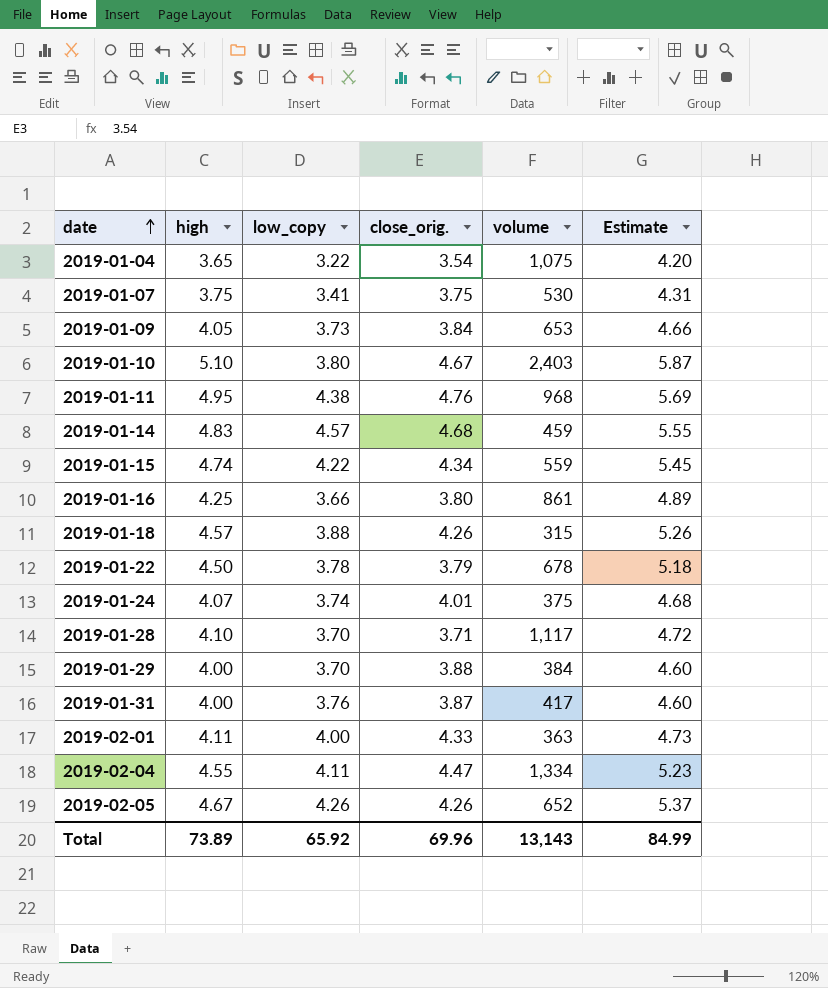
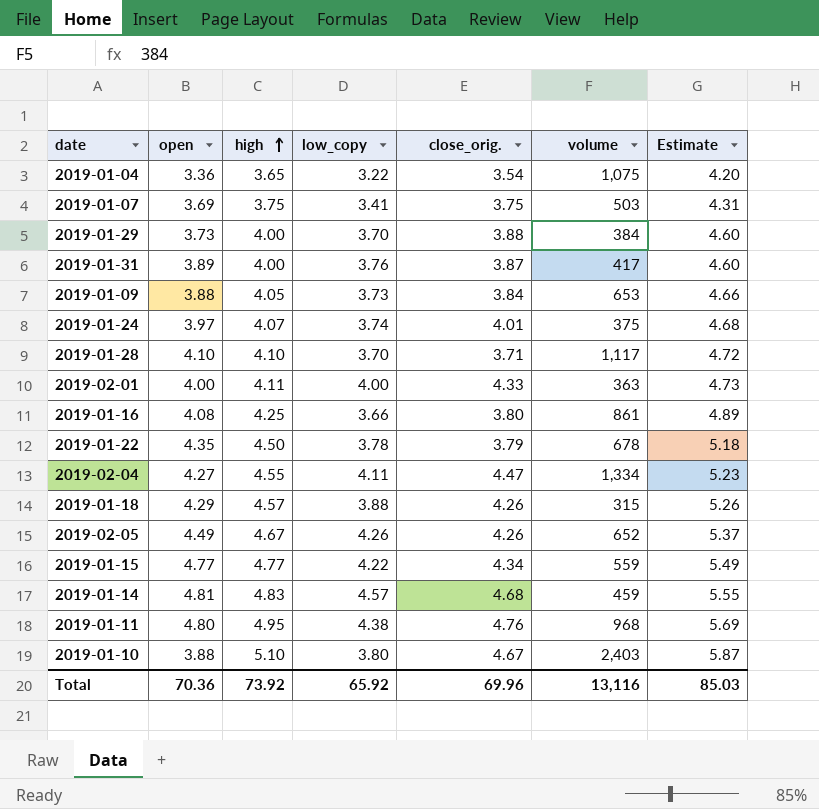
row order: date ascending -> high ascending
column open | position: none -> 2
2019-01-07 | volume: 530 -> 503
2019-01-15 | high: 4.74 -> 4.77
2019-01-15 | Estimate: 5.45 -> 5.49
Total | high: 73.89 -> 73.92
Total | volume: 13,143 -> 13,116
Total | Estimate: 84.99 -> 85.03

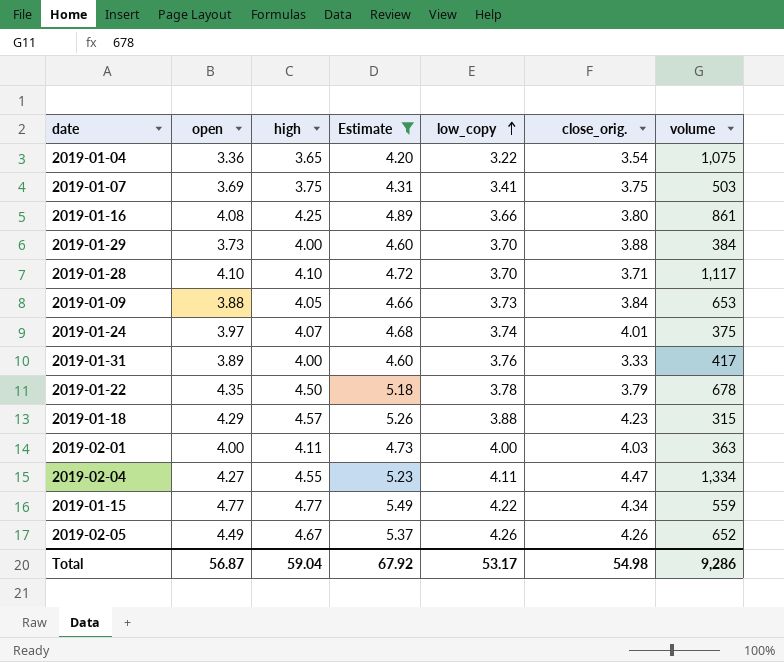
filter: none -> Estimate <= 5.49
row order: high ascending -> low_copy ascending
column Estimate | position: 7 -> 4
2019-01-31 | close_orig.: 3.87 -> 3.33
2019-01-18 | close_orig.: 4.26 -> 4.23
2019-02-01 | close_orig.: 4.33 -> 4.03
Total | open: 70.36 -> 56.87
Total | high: 73.92 -> 59.04
Total | Estimate: 85.03 -> 67.92
Total | low_copy: 65.92 -> 53.17
Total | close_orig.: 69.96 -> 54.98
Total | volume: 13,116 -> 9,286

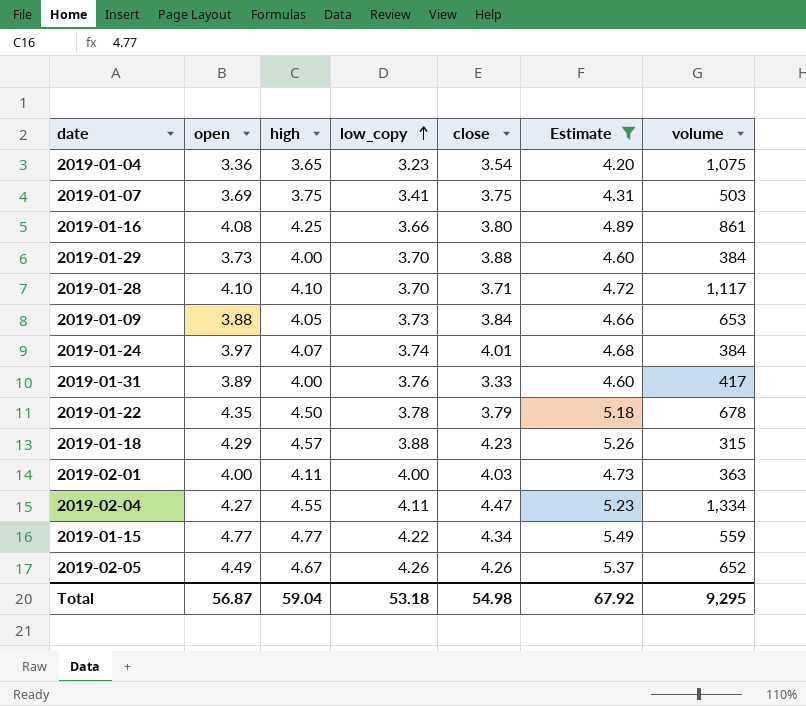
column name: close_orig. -> close
column Estimate | position: 4 -> 6
2019-01-04 | low_copy: 3.22 -> 3.23
2019-01-24 | volume: 375 -> 384
Total | low_copy: 53.17 -> 53.18
Total | volume: 9,286 -> 9,295

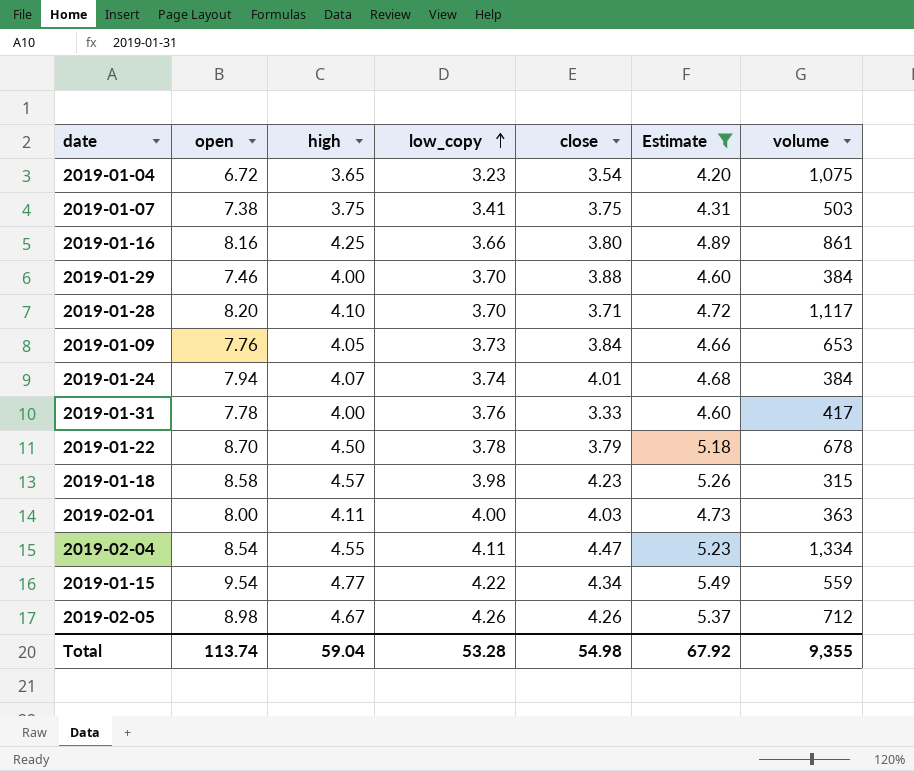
2019-01-04 | open: 3.36 -> 6.72
2019-01-07 | open: 3.69 -> 7.38
2019-01-16 | open: 4.08 -> 8.16
2019-01-29 | open: 3.73 -> 7.46
2019-01-28 | open: 4.10 -> 8.20
2019-01-09 | open: 3.88 -> 7.76
2019-01-24 | open: 3.97 -> 7.94
2019-01-31 | open: 3.89 -> 7.78
2019-01-22 | open: 4.35 -> 8.70
2019-01-18 | open: 4.29 -> 8.58
2019-01-18 | low_copy: 3.88 -> 3.98
2019-02-01 | open: 4.00 -> 8.00
2019-02-04 | open: 4.27 -> 8.54
2019-01-15 | open: 4.77 -> 9.54
2019-02-05 | open: 4.49 -> 8.98
2019-02-05 | volume: 652 -> 712
Total | open: 56.87 -> 113.74
Total | low_copy: 53.18 -> 53.28
Total | volume: 9,295 -> 9,355

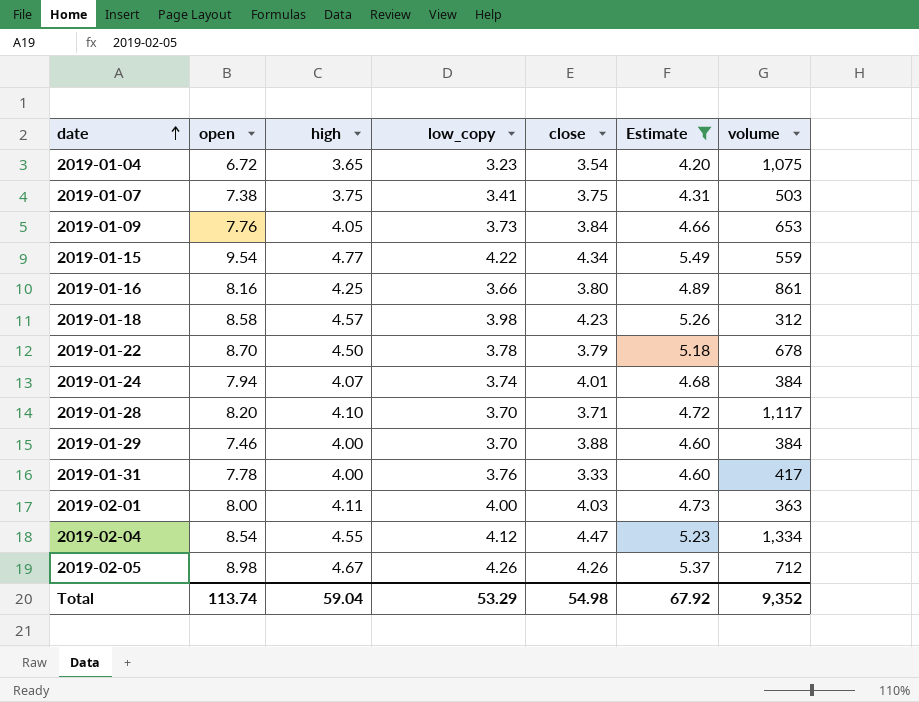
row order: low_copy ascending -> date ascending
2019-01-18 | volume: 315 -> 312
2019-02-04 | low_copy: 4.11 -> 4.12
Total | low_copy: 53.28 -> 53.29
Total | volume: 9,355 -> 9,352

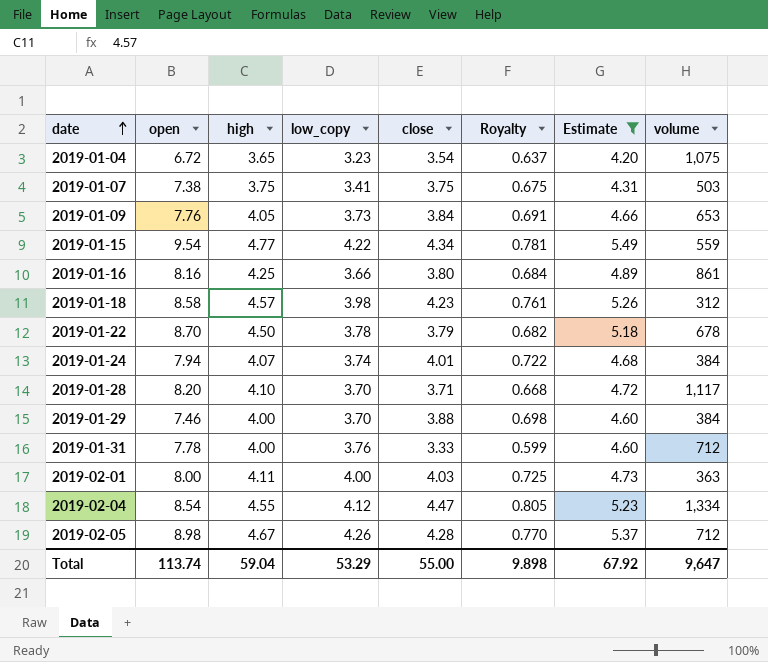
column Royalty | formula: none -> [close] * 0.18
2019-01-31 | volume: 417 -> 712
2019-02-05 | close: 4.26 -> 4.28
Total | close: 54.98 -> 55.00
Total | volume: 9,352 -> 9,647

